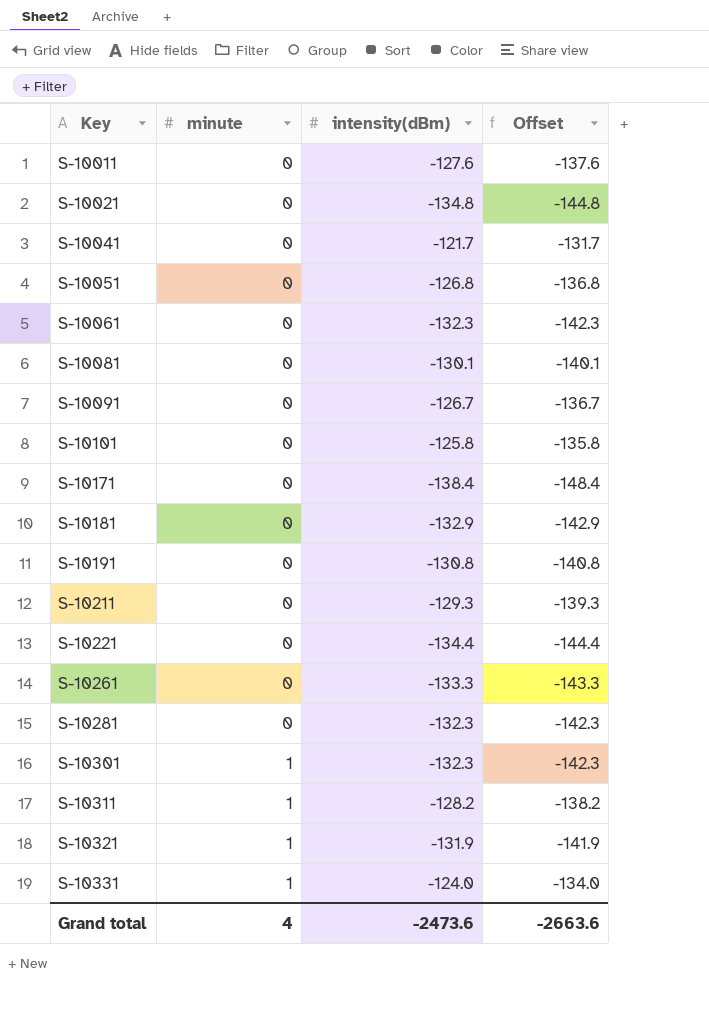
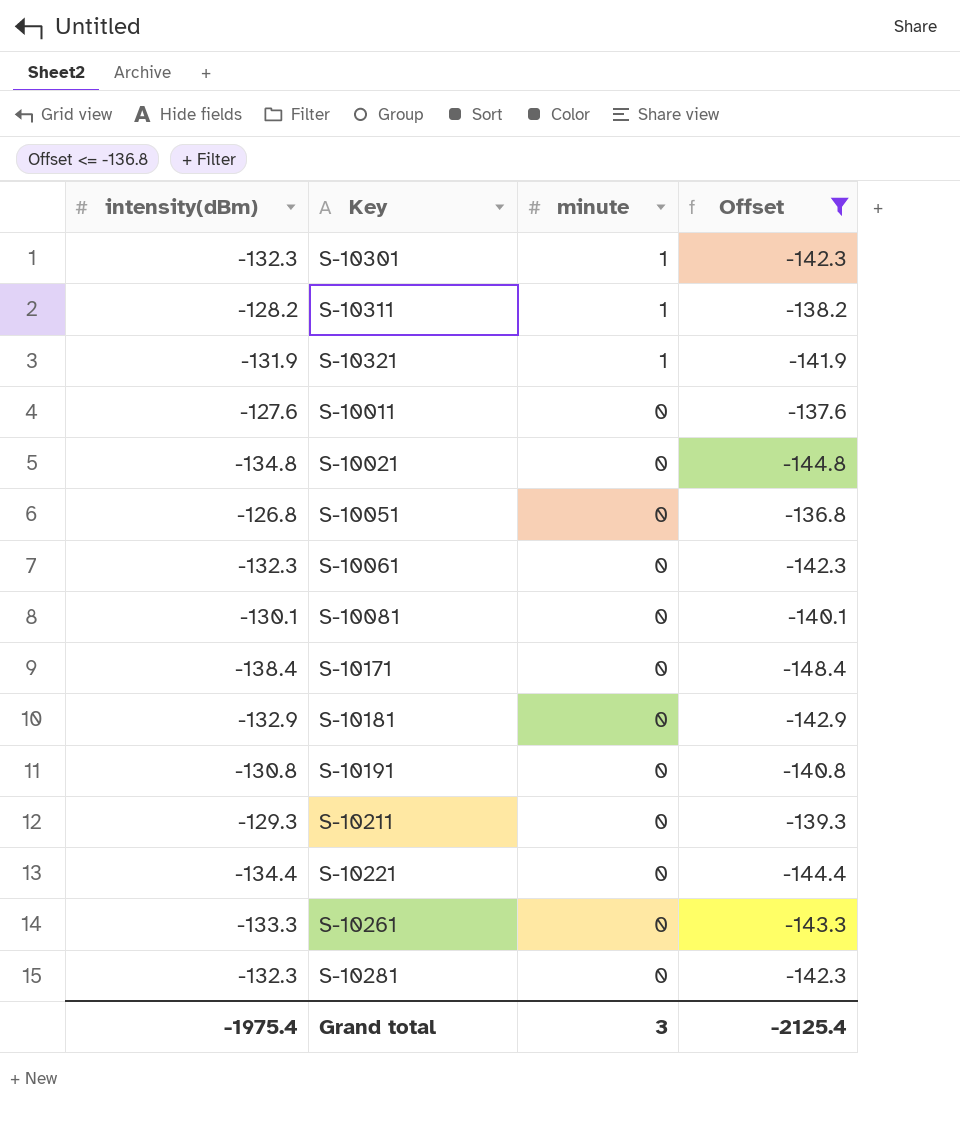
filter: none -> Offset <= -136.8
row order: Key ascending -> minute descending
column intensity(dBm) | position: 3 -> 1
Grand total | intensity(dBm): -2473.6 -> -1975.4
Grand total | minute: 4 -> 3
Grand total | Offset: -2663.6 -> -2125.4

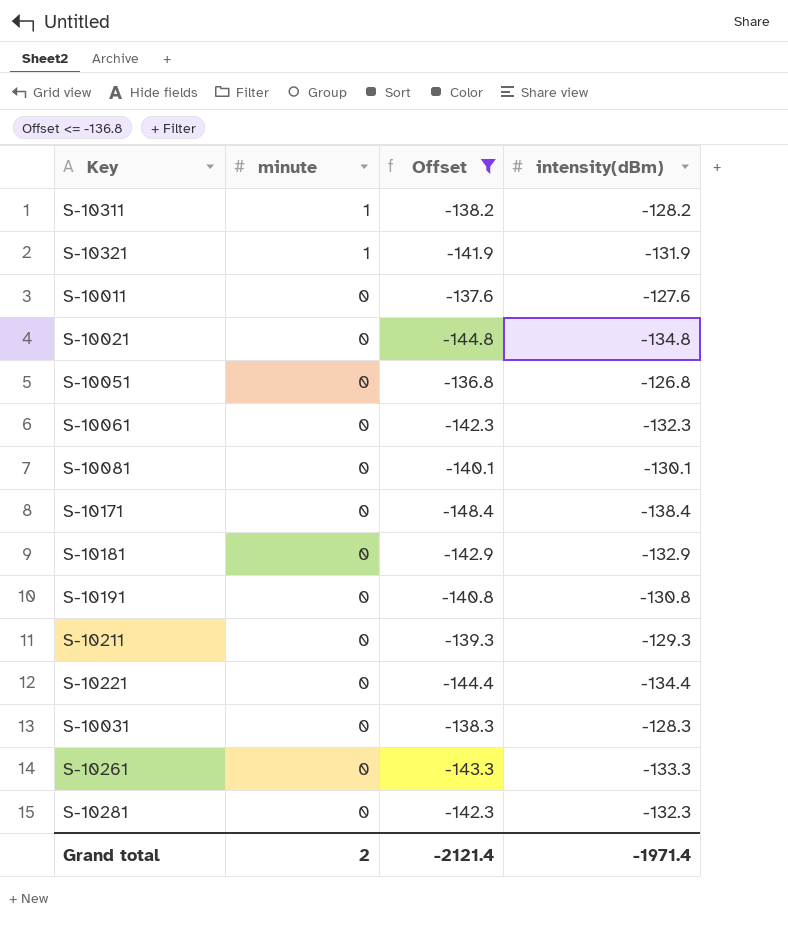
column intensity(dBm) | position: 1 -> 4
row S-10301: -132.3 | 1 | -142.3 -> none
row S-10031: none -> 0 | -138.3 | -128.3
Grand total | minute: 3 -> 2
Grand total | Offset: -2125.4 -> -2121.4
Grand total | intensity(dBm): -1975.4 -> -1971.4

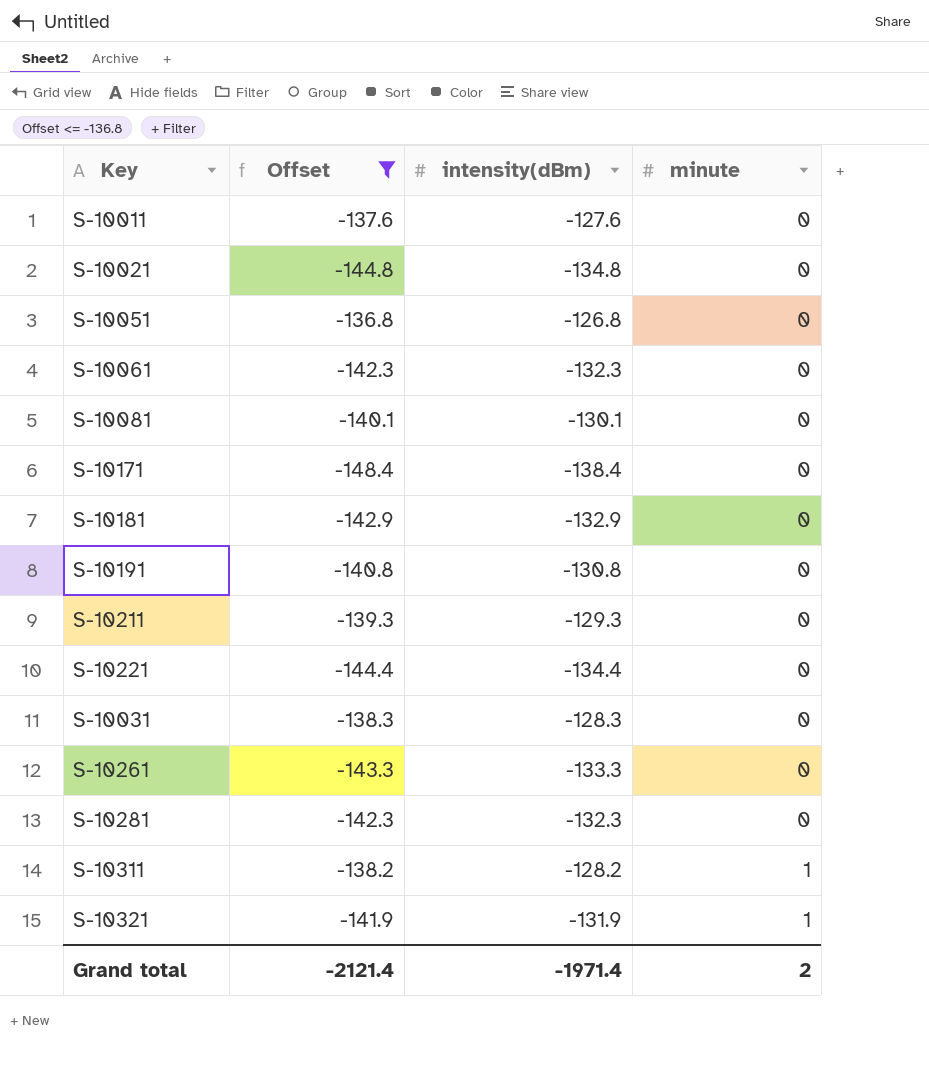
row order: minute descending -> minute ascending
column minute | position: 2 -> 4

